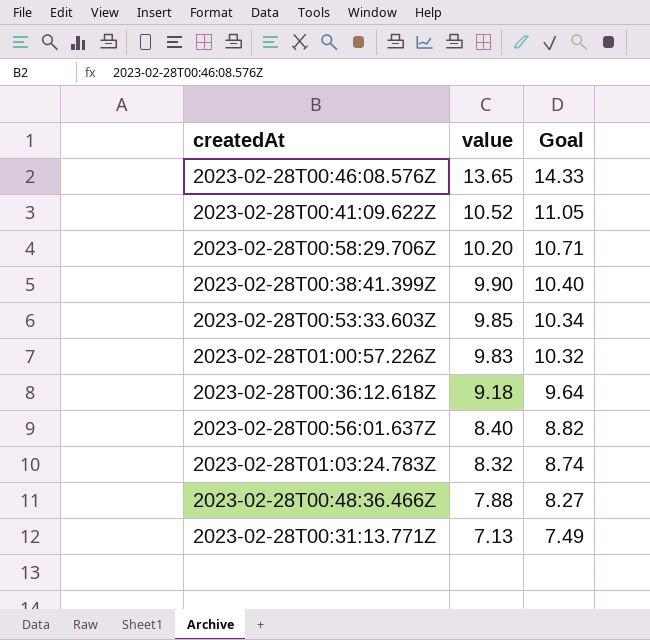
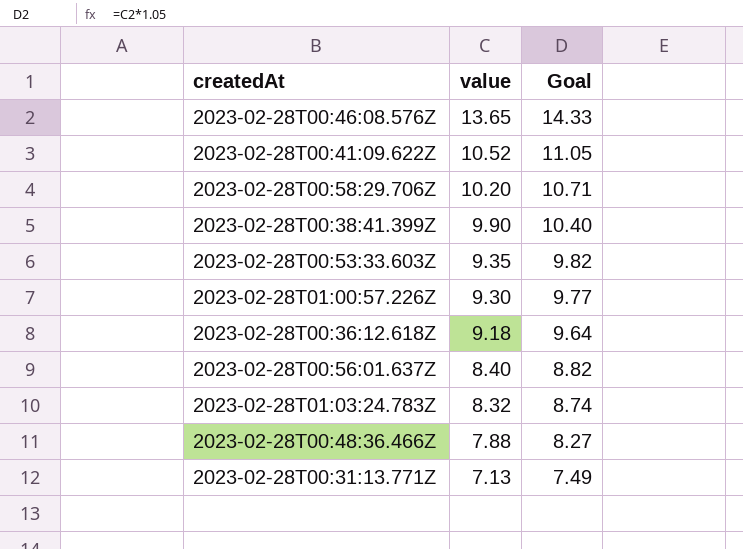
2023-02-28T00:53:33.603Z | value: 9.85 -> 9.35
2023-02-28T00:53:33.603Z | Goal: 10.34 -> 9.82
2023-02-28T01:00:57.226Z | value: 9.83 -> 9.30
2023-02-28T01:00:57.226Z | Goal: 10.32 -> 9.77

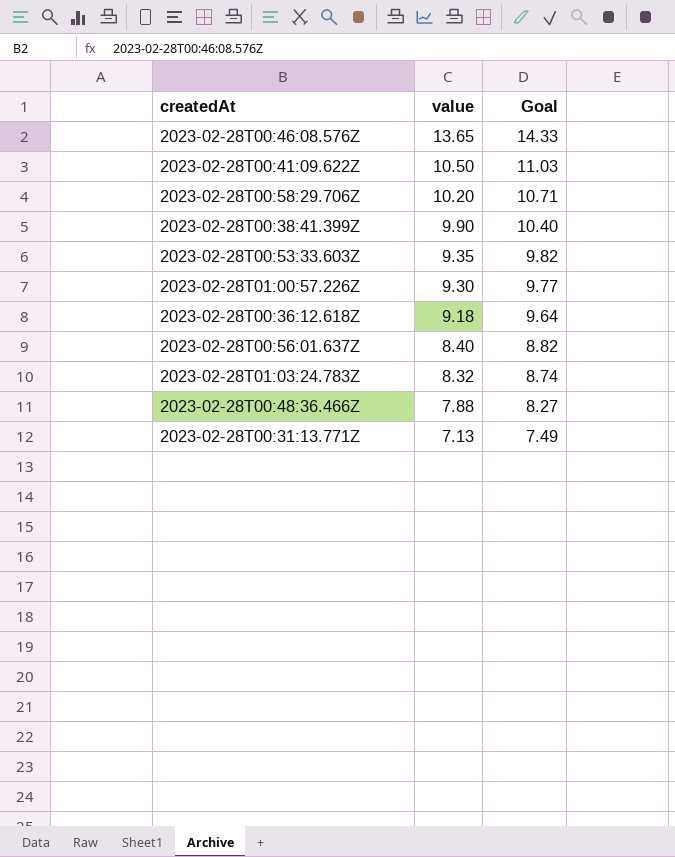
2023-02-28T00:41:09.622Z | value: 10.52 -> 10.50
2023-02-28T00:41:09.622Z | Goal: 11.05 -> 11.03

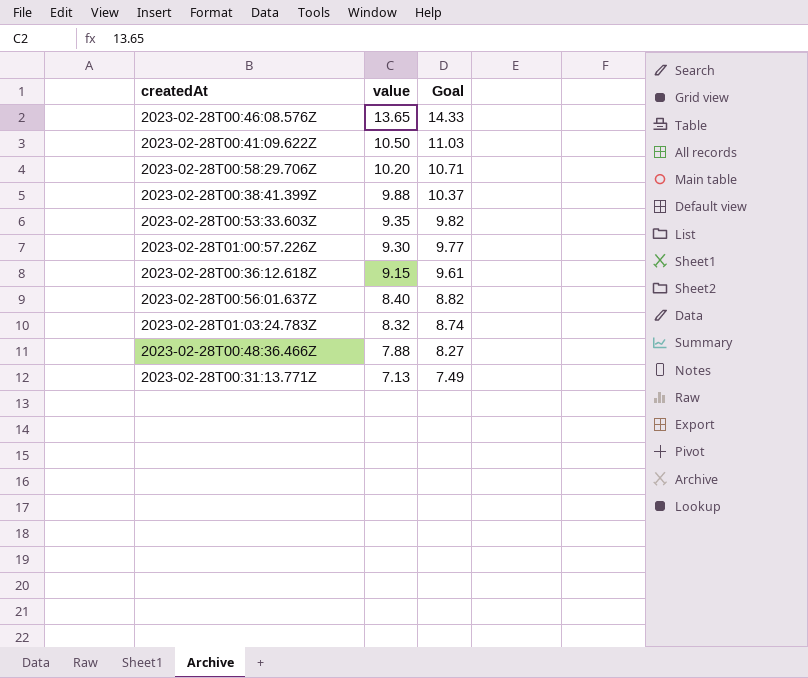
2023-02-28T00:38:41.399Z | value: 9.90 -> 9.88
2023-02-28T00:38:41.399Z | Goal: 10.40 -> 10.37
2023-02-28T00:36:12.618Z | value: 9.18 -> 9.15
2023-02-28T00:36:12.618Z | Goal: 9.64 -> 9.61

